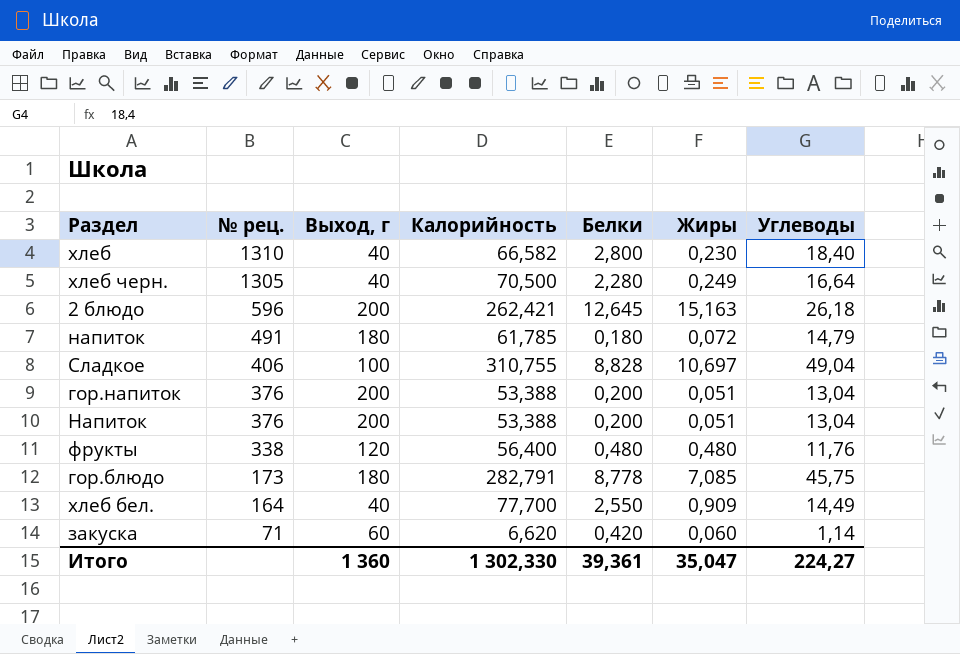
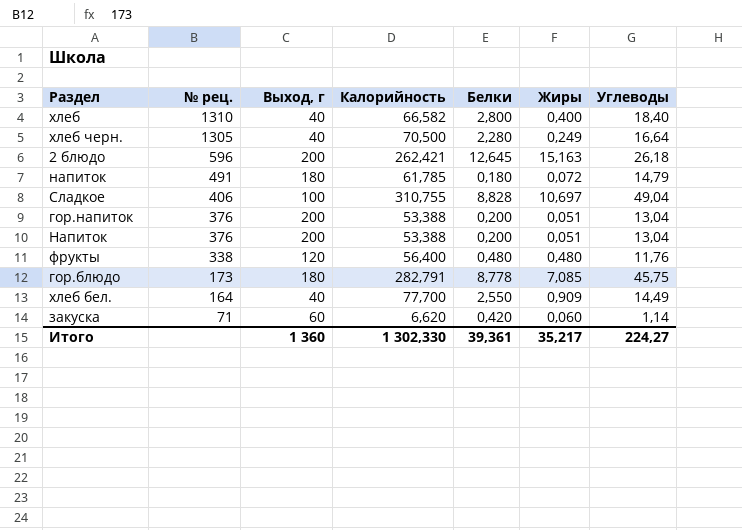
хлеб | Жиры: 0,230 -> 0,400
Итого | Жиры: 35,047 -> 35,217

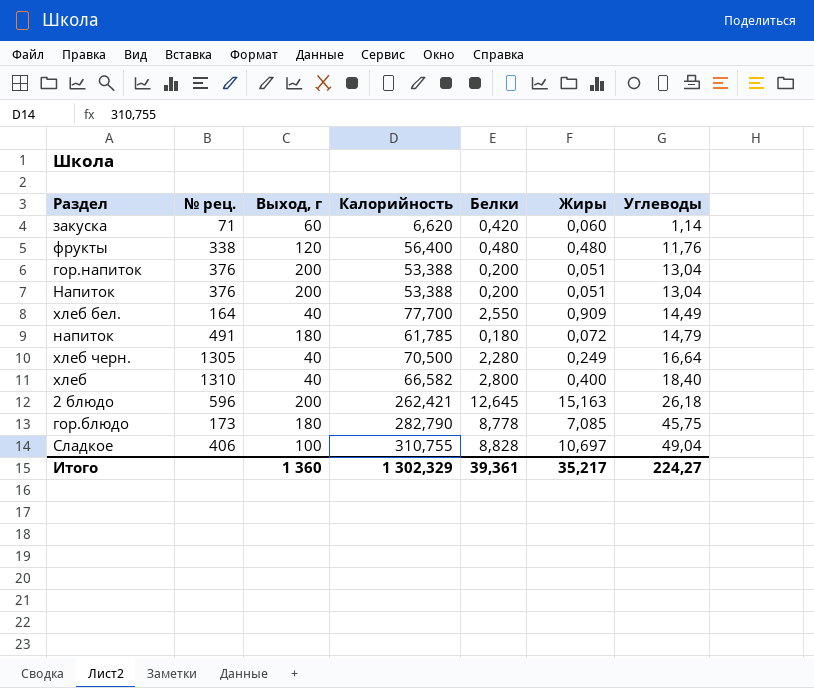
row order: № рец. descending -> Углеводы ascending
гор.блюдо | Калорийность: 282,791 -> 282,790
Итого | Калорийность: 1 302,330 -> 1 302,329

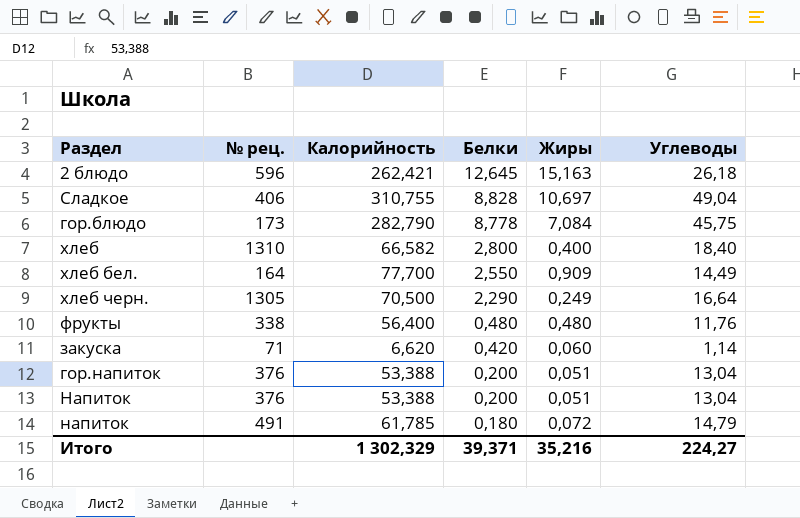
row order: Углеводы ascending -> Белки descending
column Выход, г | position: 3 -> none
гор.блюдо | Жиры: 7,085 -> 7,084
хлеб черн. | Белки: 2,280 -> 2,290
Итого | Белки: 39,361 -> 39,371
Итого | Жиры: 35,217 -> 35,216

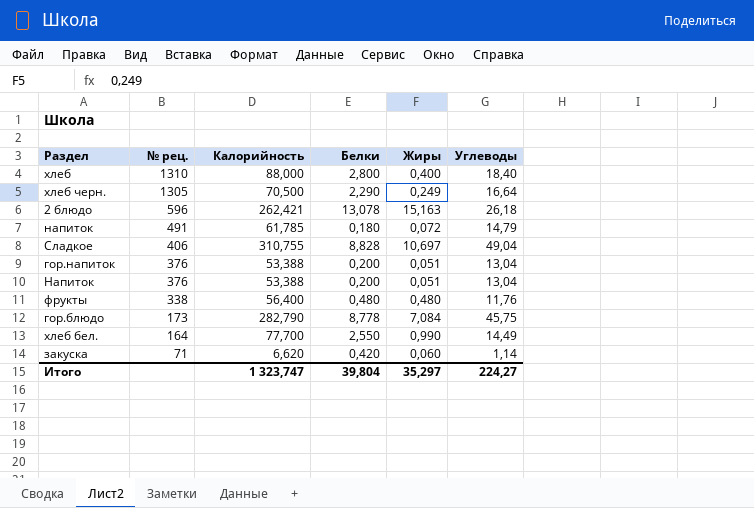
row order: Белки descending -> № рец. descending
хлеб | Калорийность: 66,582 -> 88,000
2 блюдо | Белки: 12,645 -> 13,078
хлеб бел. | Жиры: 0,909 -> 0,990
Итого | Калорийность: 1 302,329 -> 1 323,747
Итого | Белки: 39,371 -> 39,804
Итого | Жиры: 35,216 -> 35,297

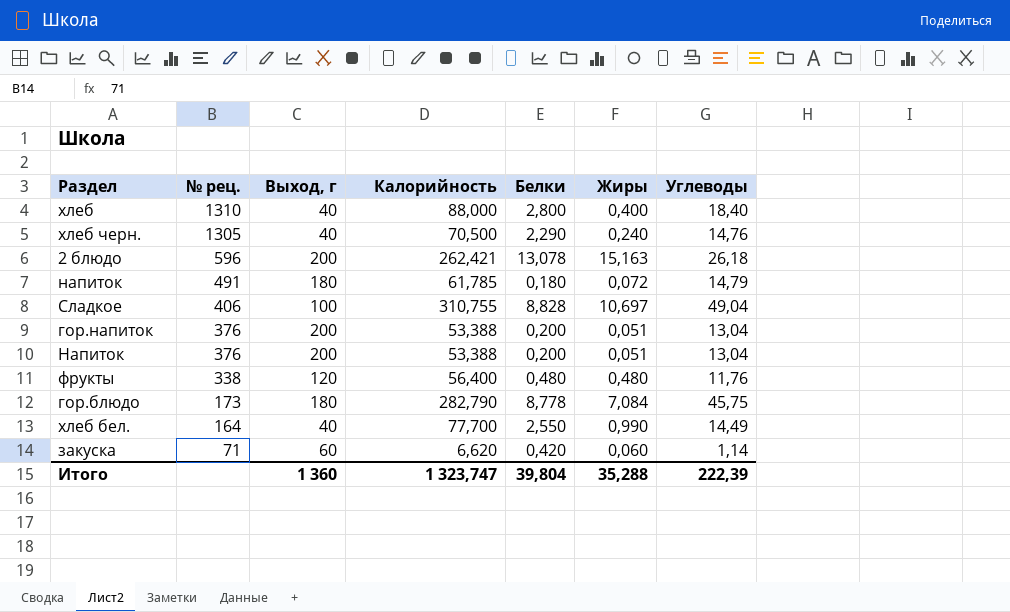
column Выход, г | position: none -> 3
хлеб черн. | Жиры: 0,249 -> 0,240
хлеб черн. | Углеводы: 16,64 -> 14,76
Итого | Жиры: 35,297 -> 35,288
Итого | Углеводы: 224,27 -> 222,39

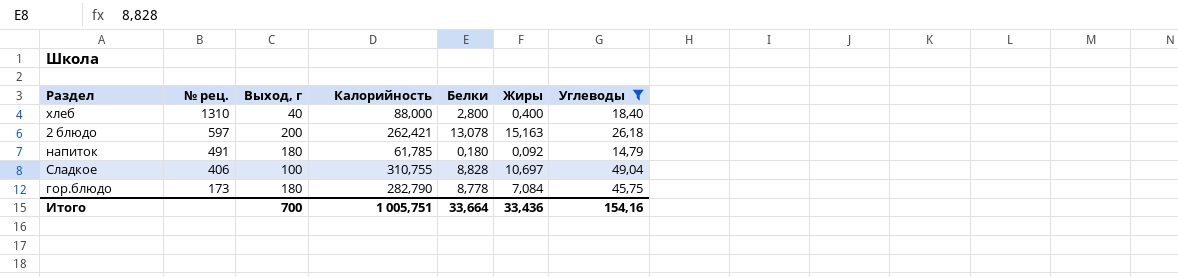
filter: none -> Углеводы >= 14,79
2 блюдо | № рец.: 596 -> 597
напиток | Жиры: 0,072 -> 0,092
Итого | Выход, г: 1 360 -> 700
Итого | Калорийность: 1 323,747 -> 1 005,751
Итого | Белки: 39,804 -> 33,664
Итого | Жиры: 35,288 -> 33,436
Итого | Углеводы: 222,39 -> 154,16

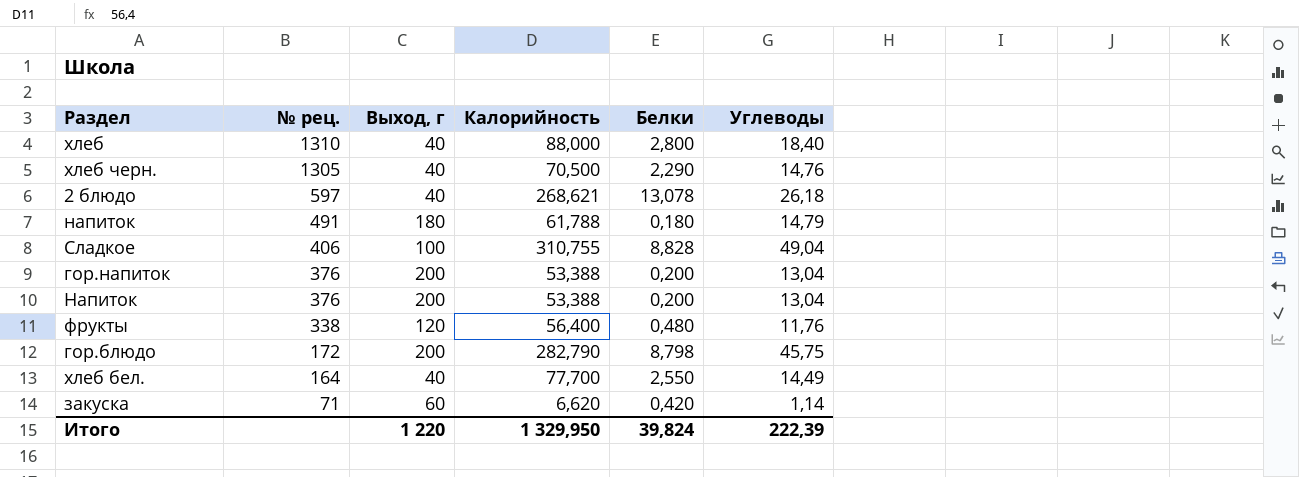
filter: Углеводы >= 14,79 -> none
column Жиры | position: 6 -> none
2 блюдо | Выход, г: 200 -> 40
2 блюдо | Калорийность: 262,421 -> 268,621
напиток | Калорийность: 61,785 -> 61,788
гор.блюдо | № рец.: 173 -> 172
гор.блюдо | Выход, г: 180 -> 200
гор.блюдо | Белки: 8,778 -> 8,798
Итого | Выход, г: 700 -> 1 220
Итого | Калорийность: 1 005,751 -> 1 329,950
Итого | Белки: 33,664 -> 39,824
Итого | Углеводы: 154,16 -> 222,39

